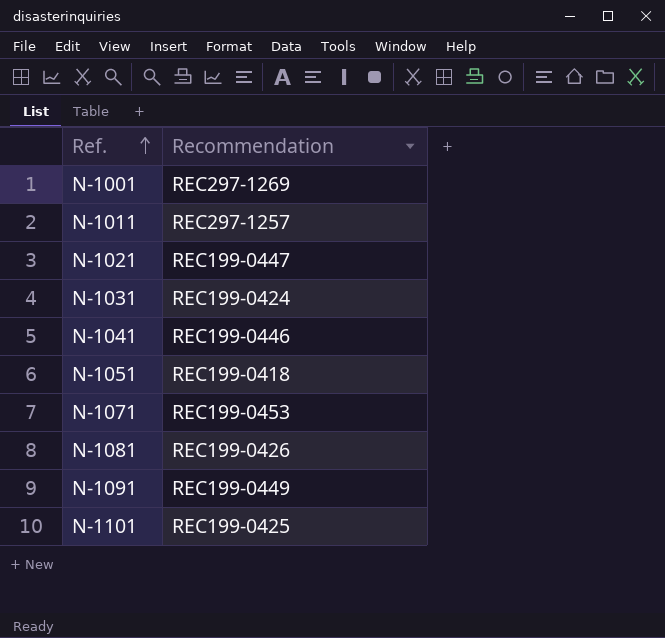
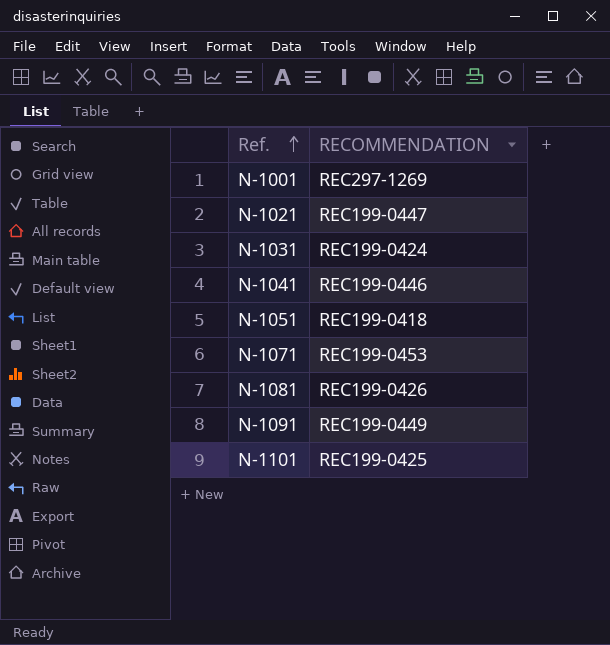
column name: Recommendation -> RECOMMENDATION
row N-1011: REC297-1257 -> none

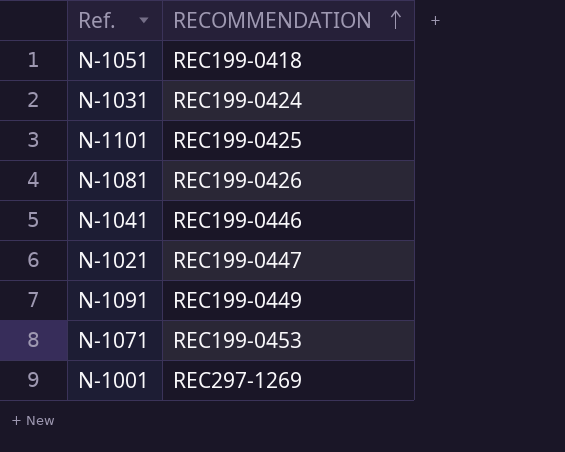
row order: Ref. ascending -> RECOMMENDATION ascending

